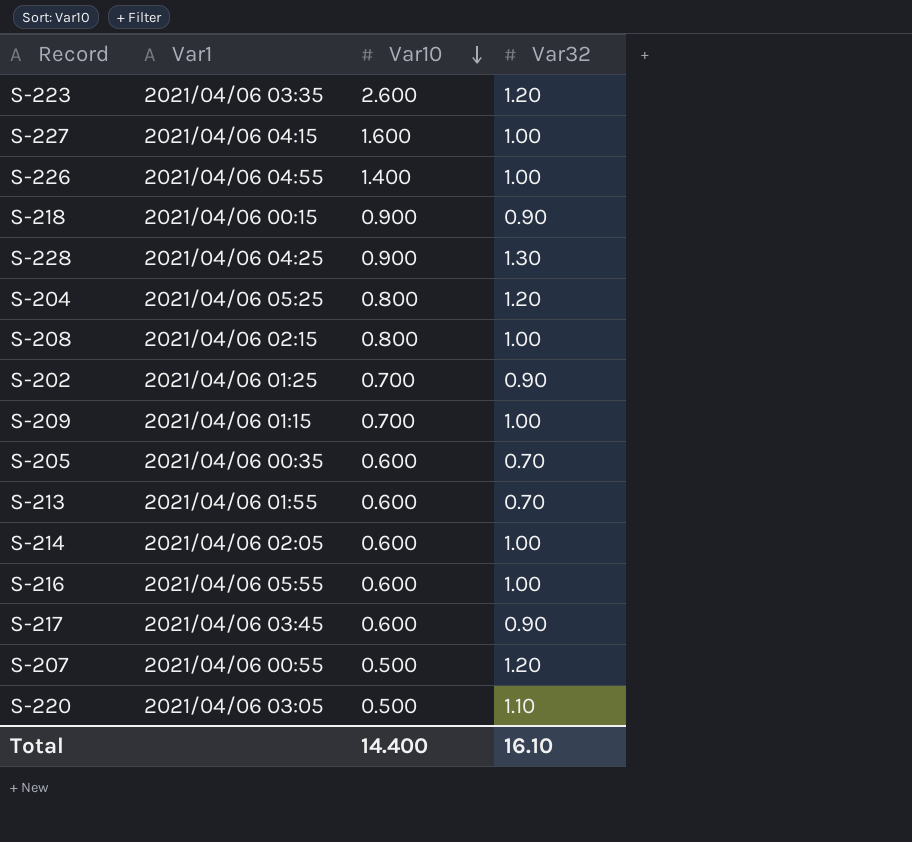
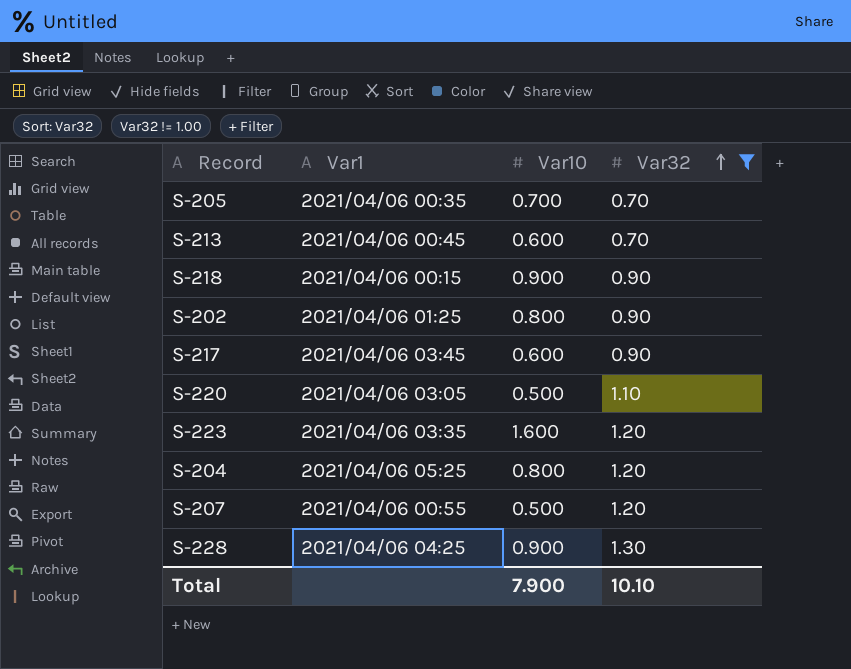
filter: none -> Var32 != 1.00
row order: Var10 descending -> Var32 ascending
S-205 | Var10: 0.600 -> 0.700
S-213 | Var1: 2021/04/06 01:55 -> 2021/04/06 00:45
S-202 | Var10: 0.700 -> 0.800
S-223 | Var10: 2.600 -> 1.600
Total | Var10: 14.400 -> 7.900
Total | Var32: 16.10 -> 10.10

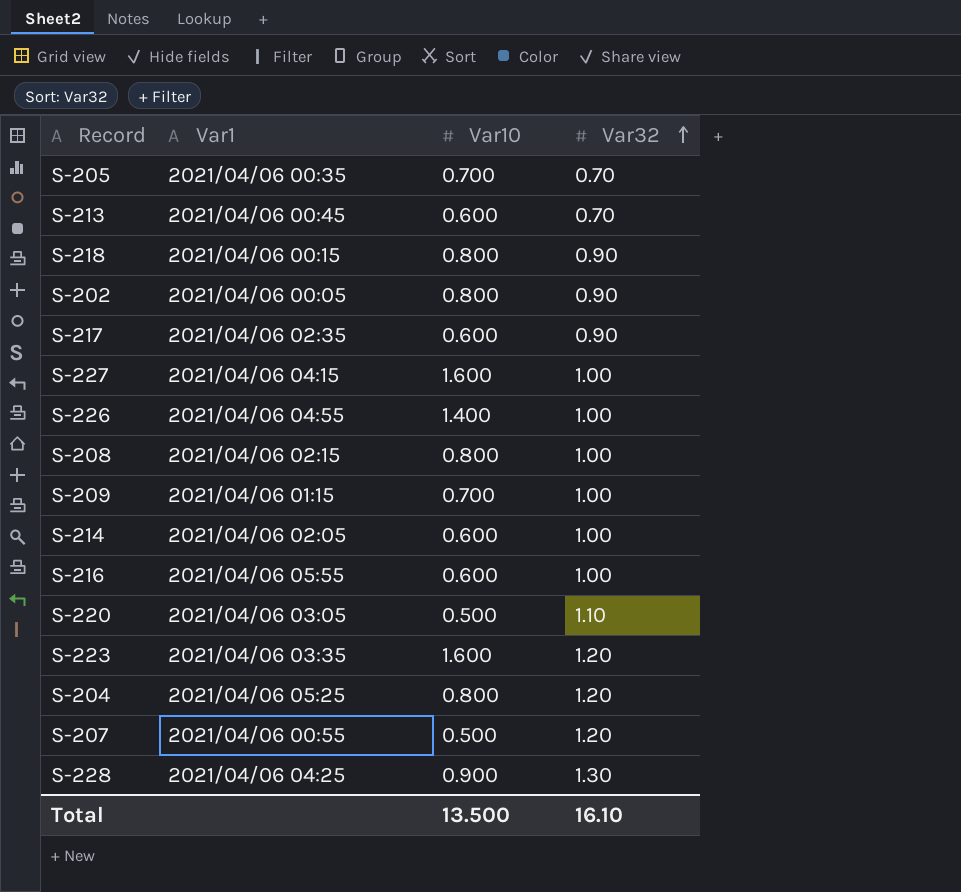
filter: Var32 != 1.00 -> none
S-218 | Var10: 0.900 -> 0.800
S-202 | Var1: 2021/04/06 01:25 -> 2021/04/06 00:05
S-217 | Var1: 2021/04/06 03:45 -> 2021/04/06 02:35
Total | Var10: 7.900 -> 13.500
Total | Var32: 10.10 -> 16.10

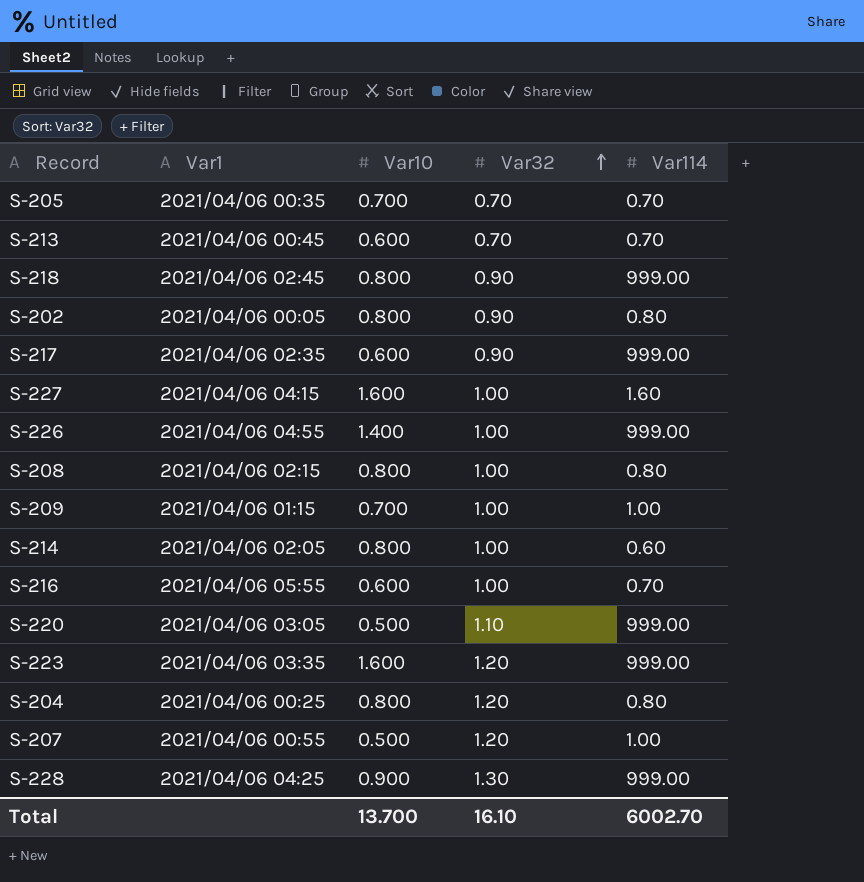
column Var114 | position: none -> 5
S-218 | Var1: 2021/04/06 00:15 -> 2021/04/06 02:45
S-214 | Var10: 0.600 -> 0.800
S-204 | Var1: 2021/04/06 05:25 -> 2021/04/06 00:25
Total | Var10: 13.500 -> 13.700

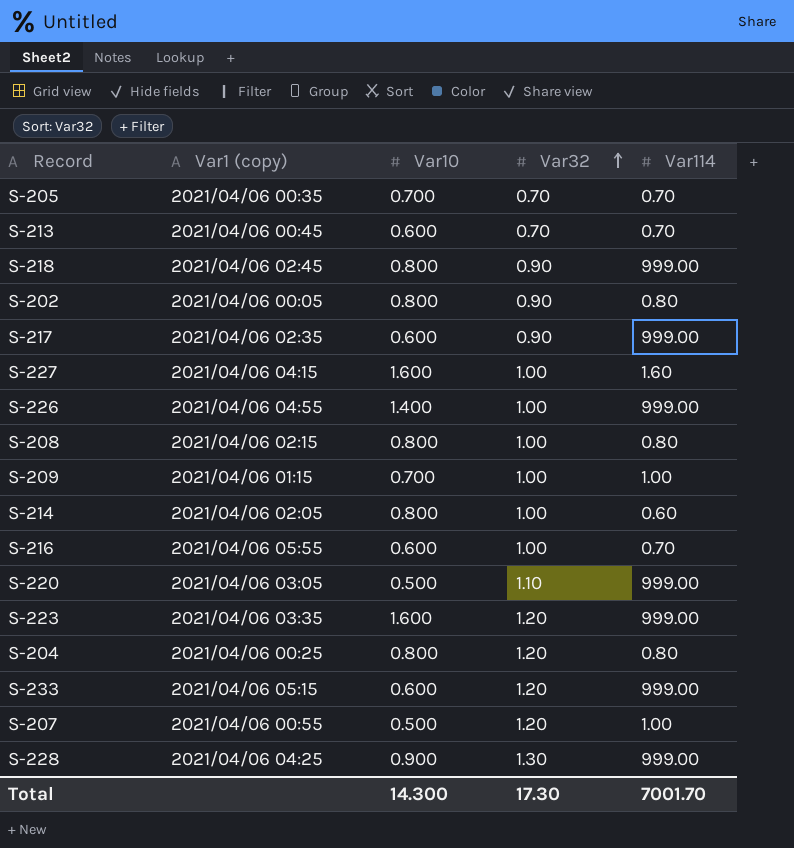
column name: Var1 -> Var1 (copy)
row S-233: none -> 2021/04/06 05:15 | 0.600 | 1.20 | 999.00
Total | Var10: 13.700 -> 14.300
Total | Var32: 16.10 -> 17.30
Total | Var114: 6002.70 -> 7001.70

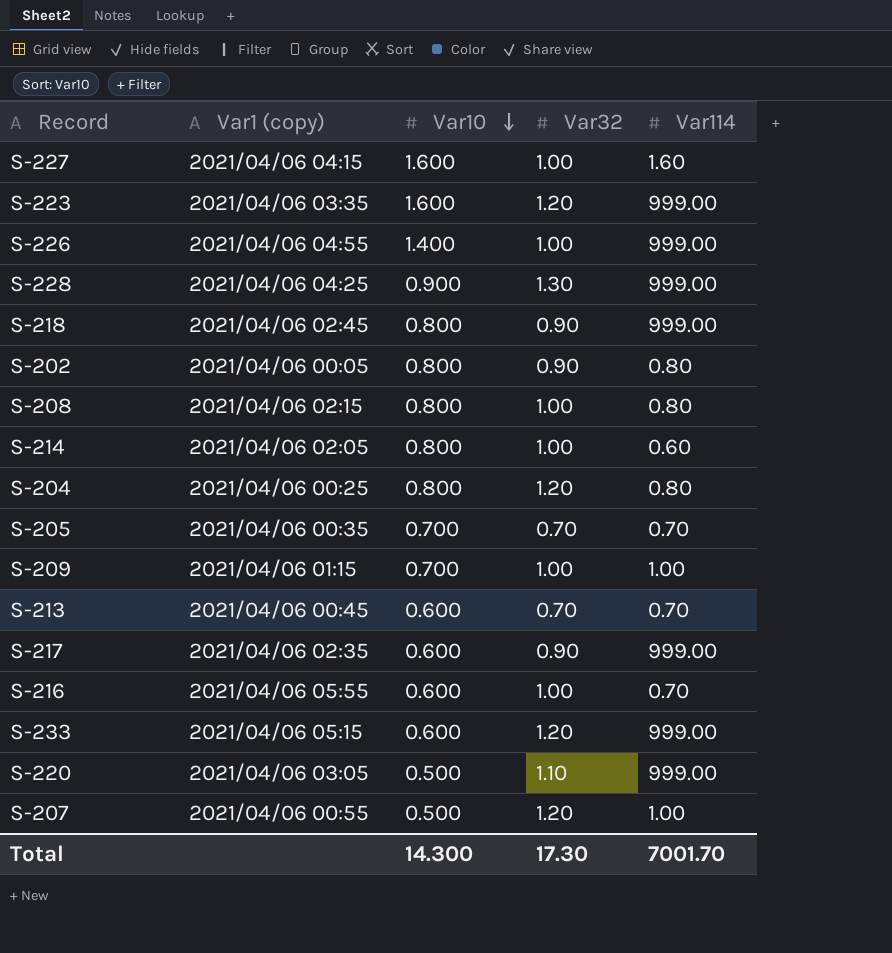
row order: Var32 ascending -> Var10 descending

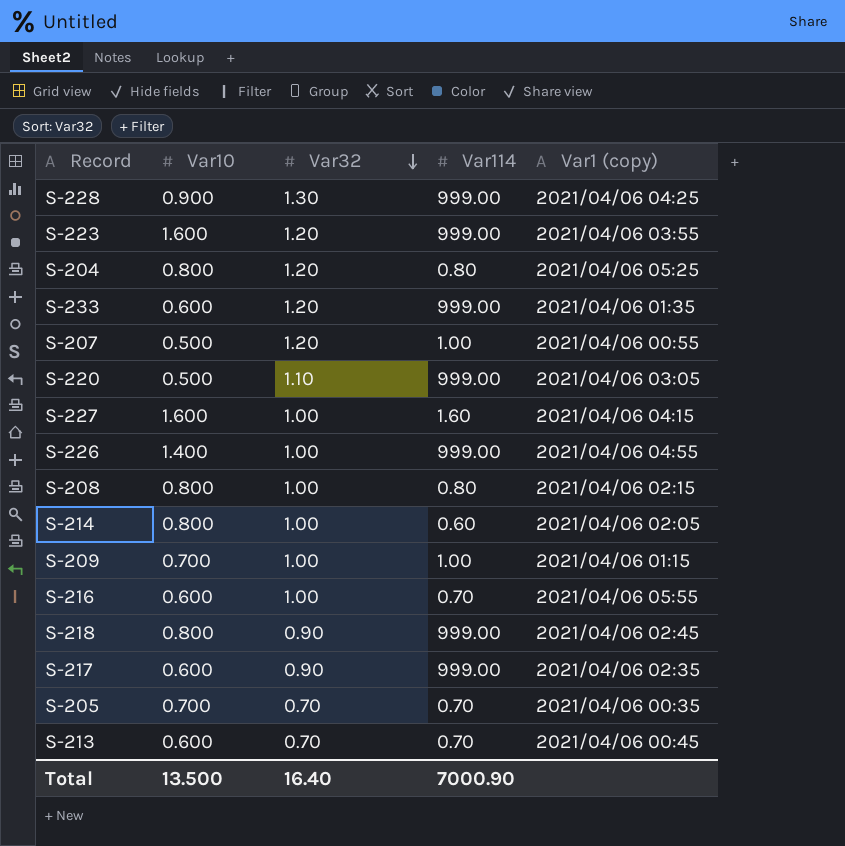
row order: Var10 descending -> Var32 descending
column Var1 (copy) | position: 2 -> 5
row S-202: 2021/04/06 00:05 | 0.800 | 0.90 | 0.80 -> none
S-223 | Var1 (copy): 2021/04/06 03:35 -> 2021/04/06 03:55
S-204 | Var1 (copy): 2021/04/06 00:25 -> 2021/04/06 05:25
S-233 | Var1 (copy): 2021/04/06 05:15 -> 2021/04/06 01:35
Total | Var10: 14.300 -> 13.500
Total | Var32: 17.30 -> 16.40
Total | Var114: 7001.70 -> 7000.90

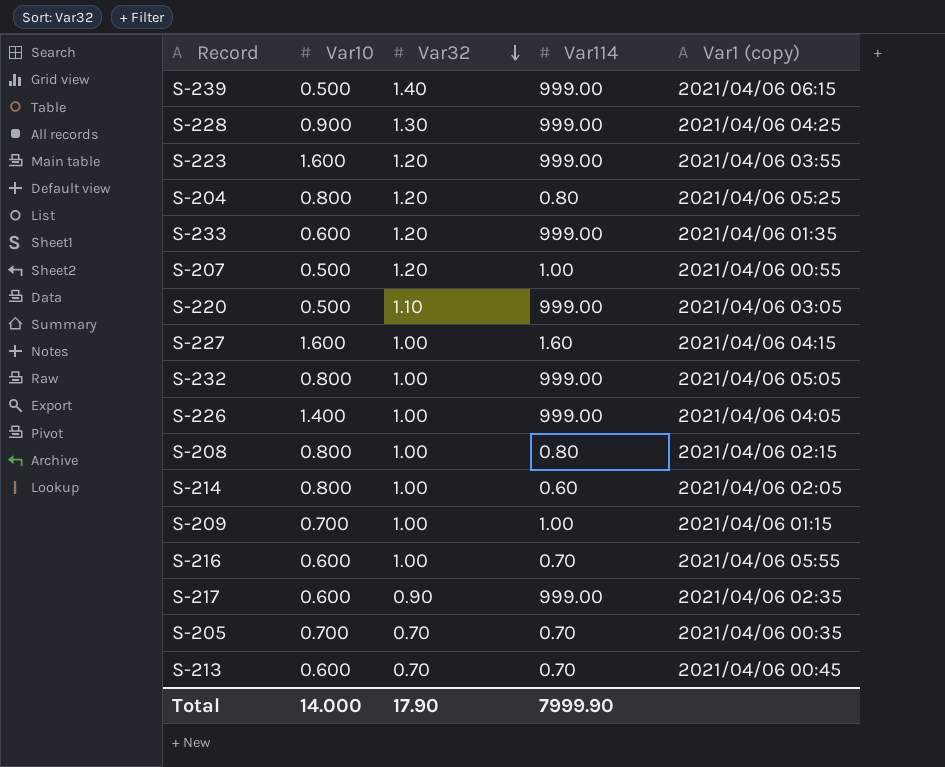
row S-218: 0.800 | 0.90 | 999.00 | 2021/04/06 02:45 -> none
row S-239: none -> 0.500 | 1.40 | 999.00 | 2021/04/06 06:15
row S-232: none -> 0.800 | 1.00 | 999.00 | 2021/04/06 05:05
S-226 | Var1 (copy): 2021/04/06 04:55 -> 2021/04/06 04:05
Total | Var10: 13.500 -> 14.000
Total | Var32: 16.40 -> 17.90
Total | Var114: 7000.90 -> 7999.90

